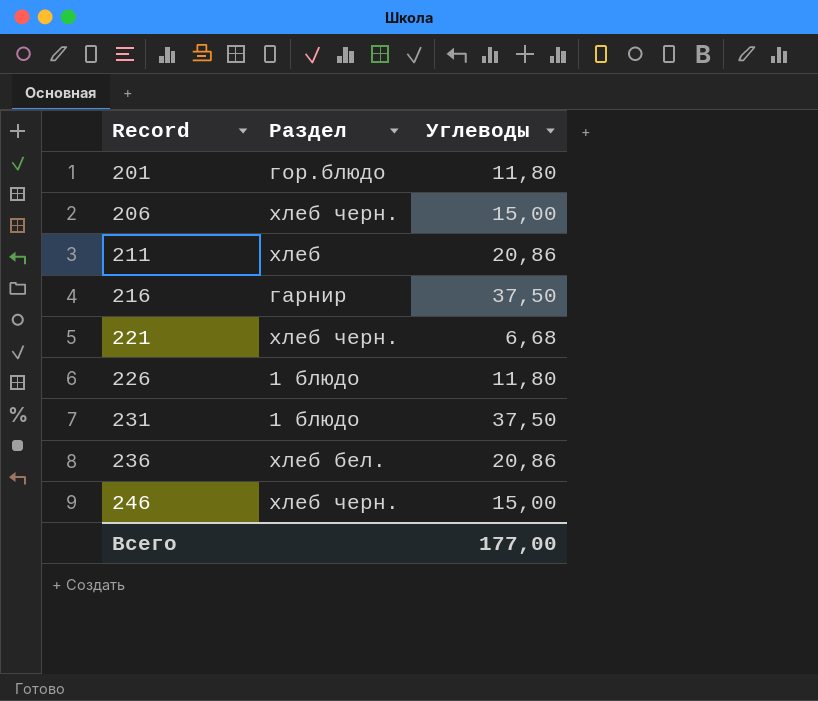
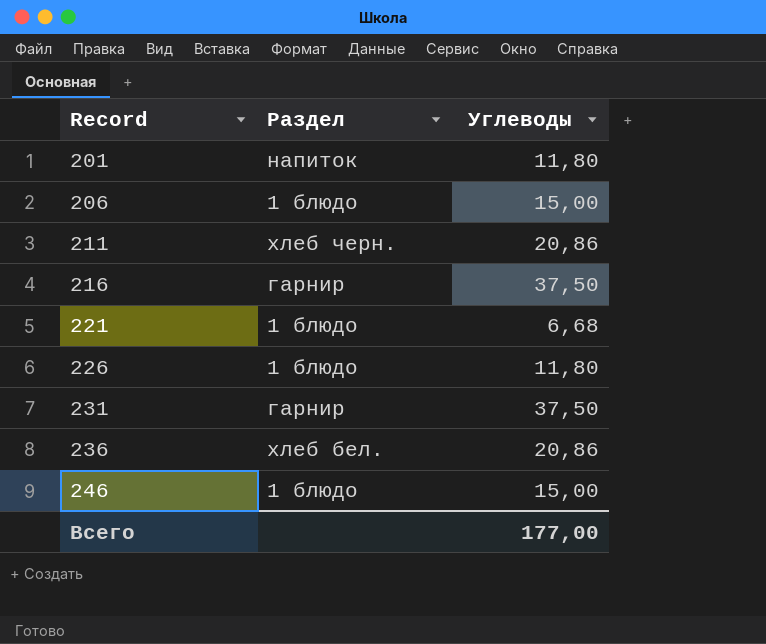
201 | Раздел: гор.блюдо -> напиток
206 | Раздел: хлеб черн. -> 1 блюдо
211 | Раздел: хлеб -> хлеб черн.
221 | Раздел: хлеб черн. -> 1 блюдо
231 | Раздел: 1 блюдо -> гарнир
246 | Раздел: хлеб черн. -> 1 блюдо

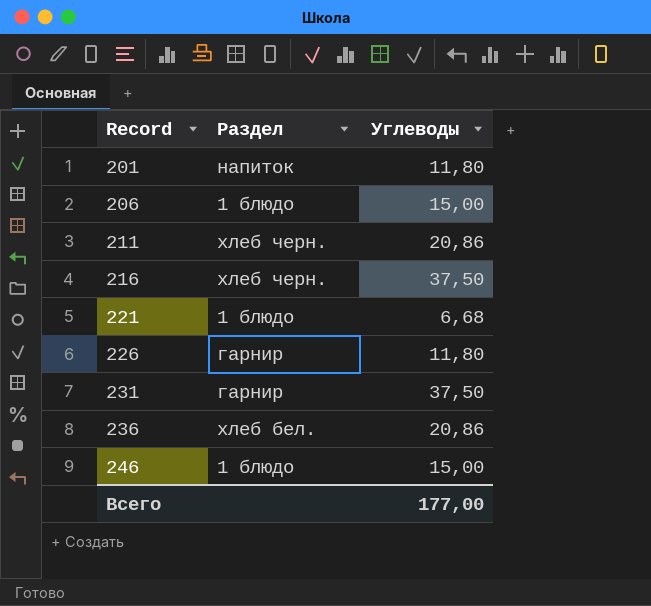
216 | Раздел: гарнир -> хлеб черн.
226 | Раздел: 1 блюдо -> гарнир

